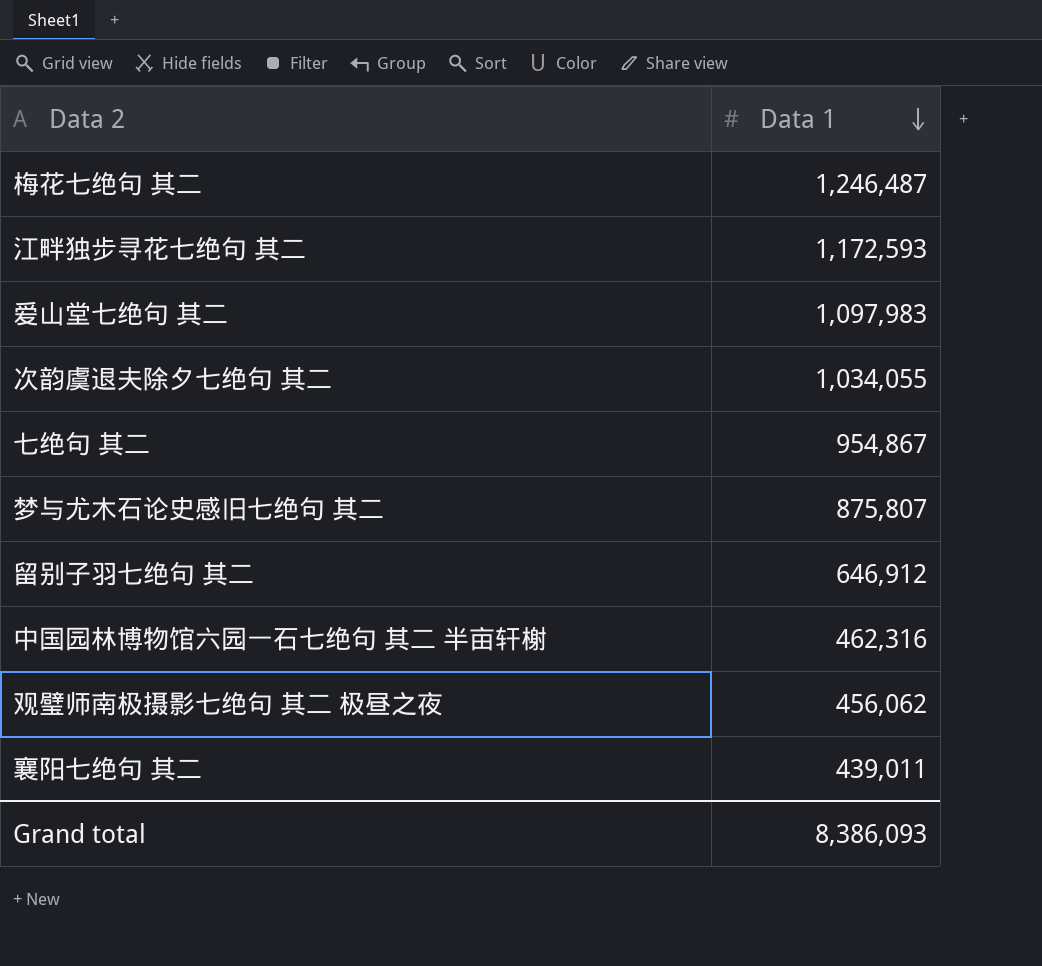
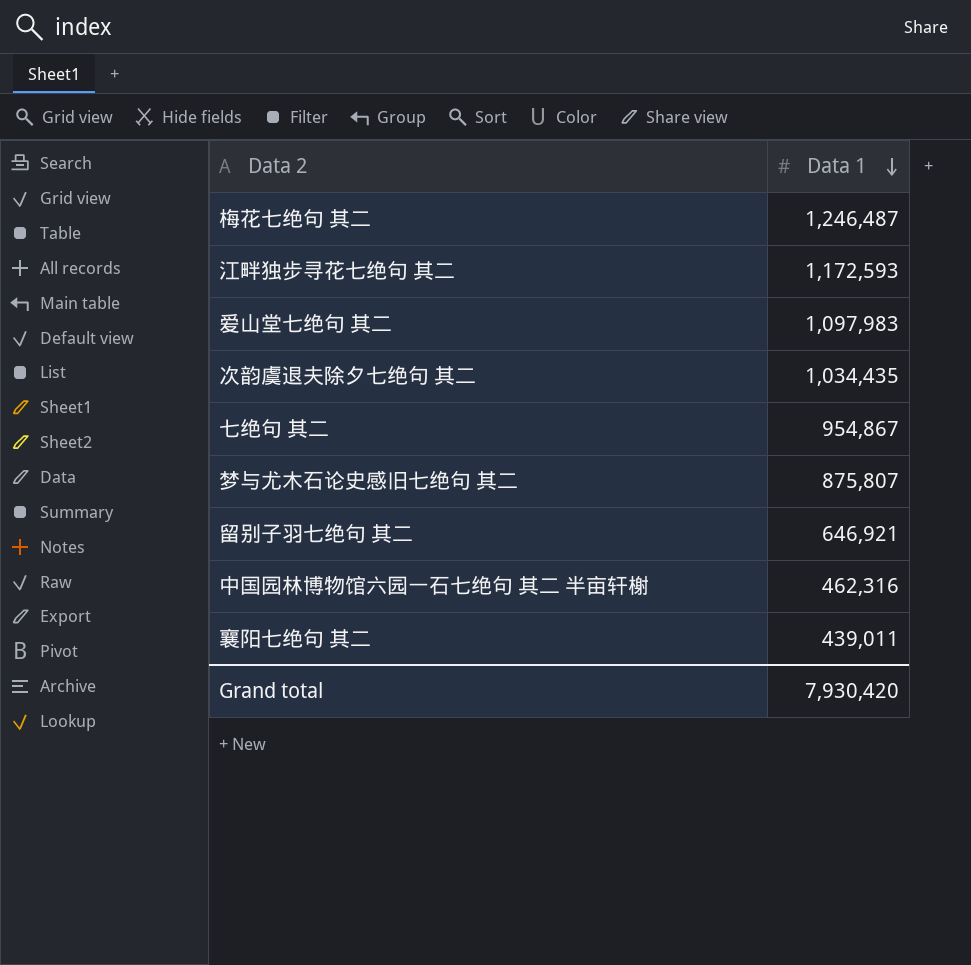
row 观璧师南极摄影七绝句 其二 极昼之夜: 456,062 -> none
次韵虞退夫除夕七绝句 其二 | Data 1: 1,034,055 -> 1,034,435
留别子羽七绝句 其二 | Data 1: 646,912 -> 646,921
Grand total | Data 1: 8,386,093 -> 7,930,420

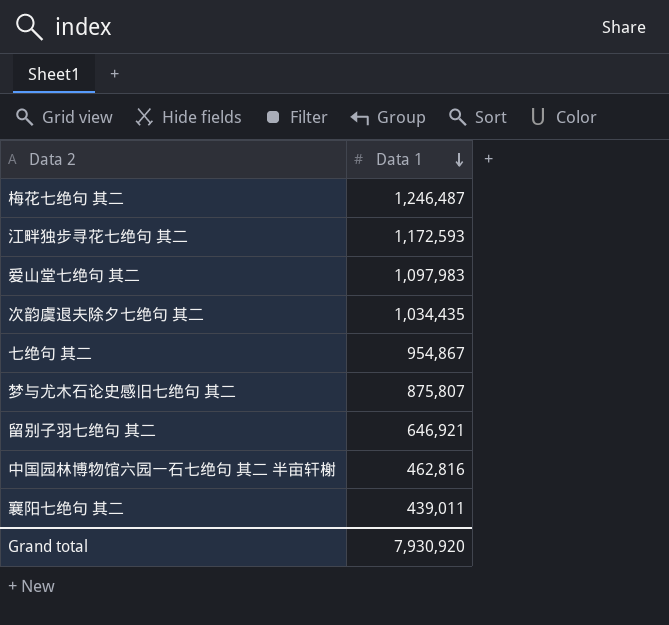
中国园林博物馆六园一石七绝句 其二 半亩轩榭 | Data 1: 462,316 -> 462,816
Grand total | Data 1: 7,930,420 -> 7,930,920

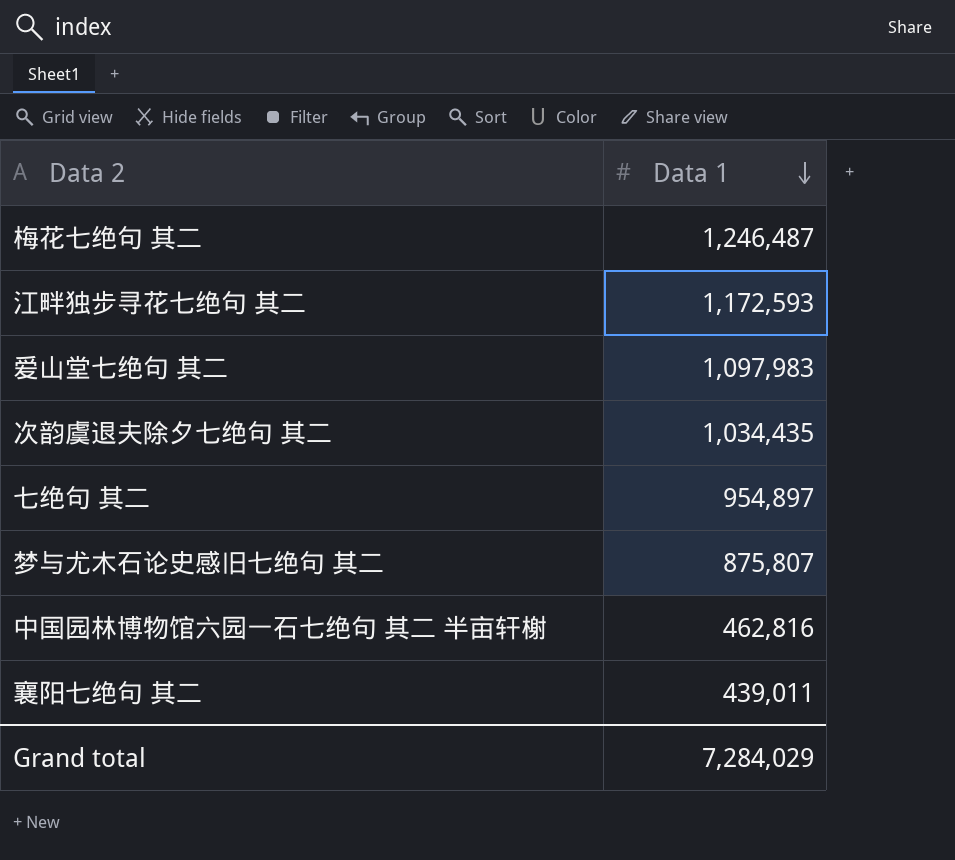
row 留别子羽七绝句 其二: 646,921 -> none
七绝句 其二 | Data 1: 954,867 -> 954,897
Grand total | Data 1: 7,930,920 -> 7,284,029

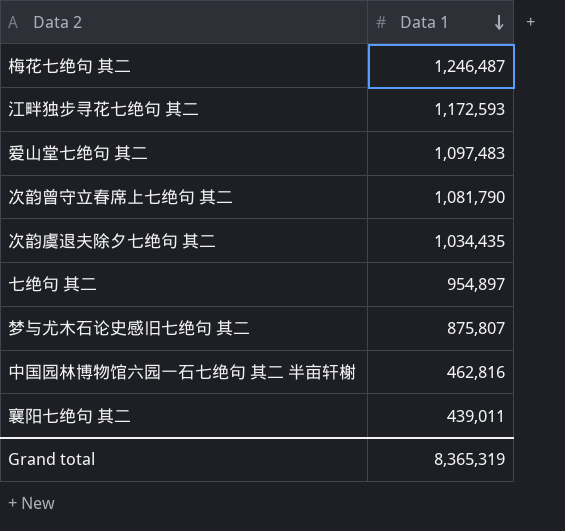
爱山堂七绝句 其二 | Data 1: 1,097,983 -> 1,097,483
row 次韵曾守立春席上七绝句 其二: none -> 1,081,790
Grand total | Data 1: 7,284,029 -> 8,365,319

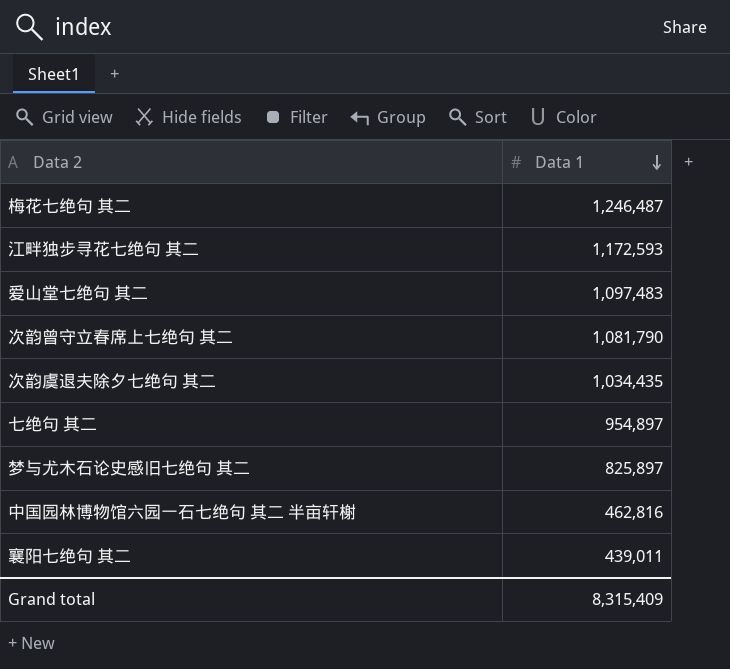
梦与尤木石论史感旧七绝句 其二 | Data 1: 875,807 -> 825,897
Grand total | Data 1: 8,365,319 -> 8,315,409

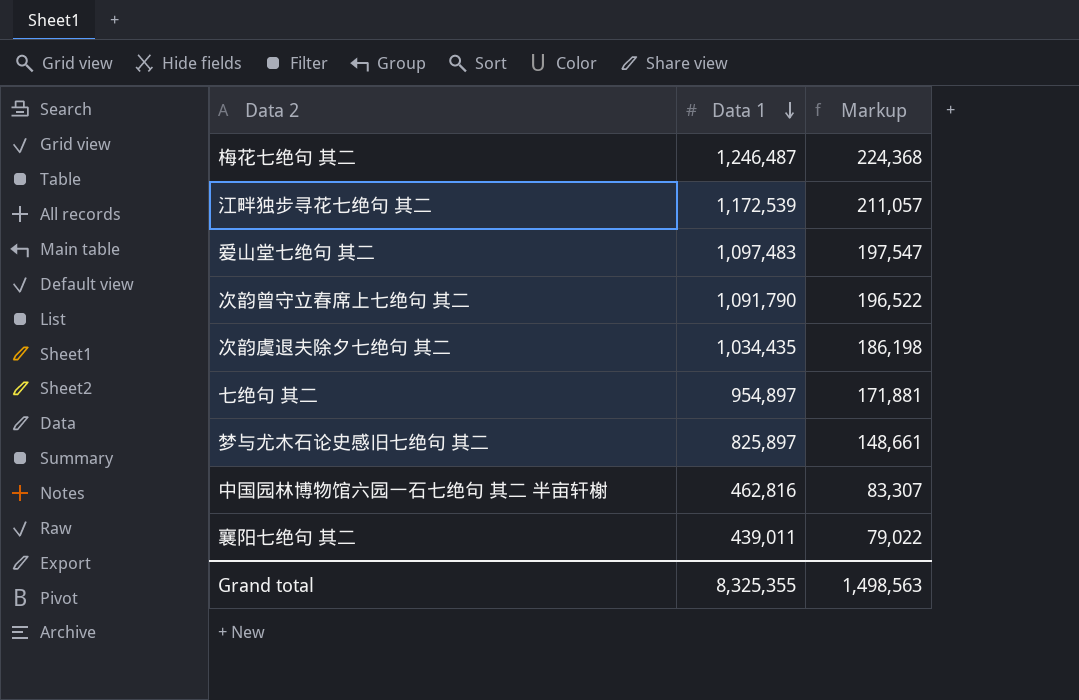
column Markup | formula: none -> [Data 1] * 0.18
江畔独步寻花七绝句 其二 | Data 1: 1,172,593 -> 1,172,539
次韵曾守立春席上七绝句 其二 | Data 1: 1,081,790 -> 1,091,790
Grand total | Data 1: 8,315,409 -> 8,325,355

